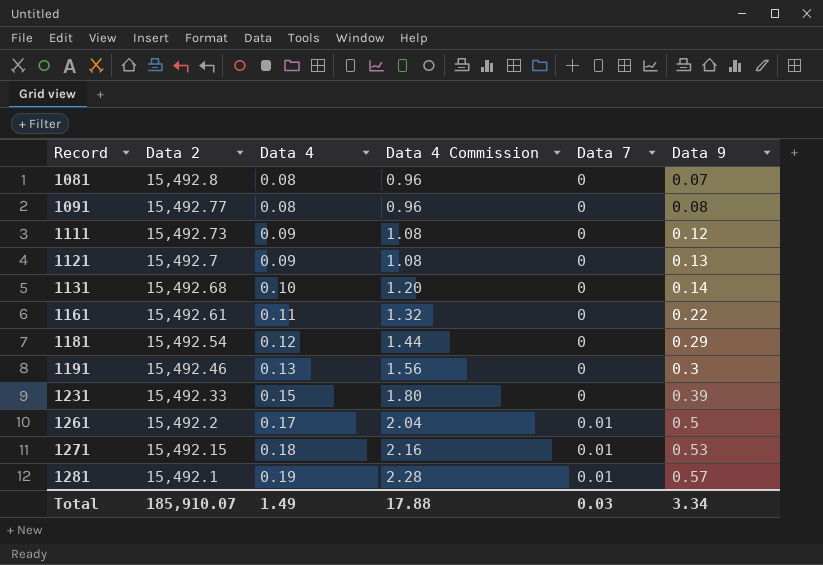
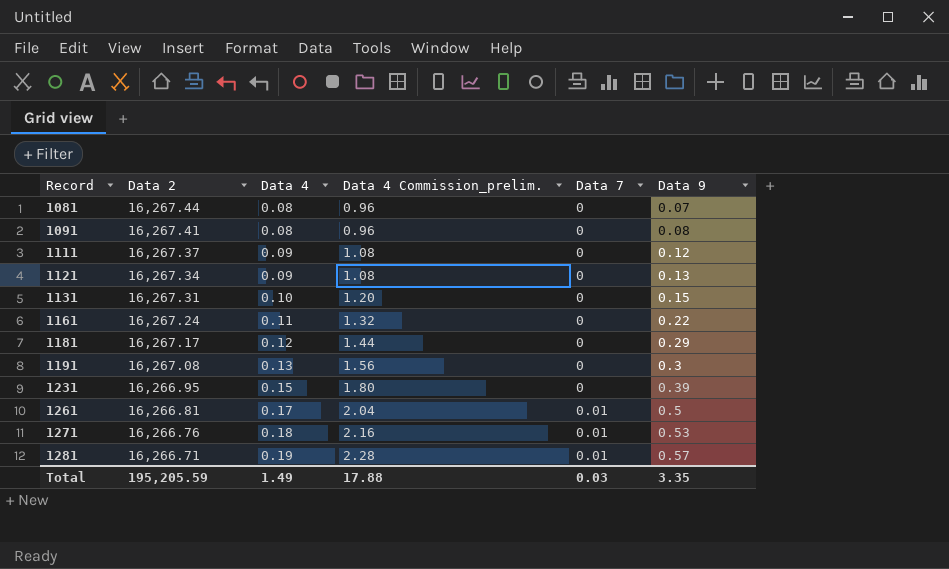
column name: Data 4 Commission -> Data 4 Commission_prelim.
1081 | Data 2: 15,492.8 -> 16,267.44
1091 | Data 2: 15,492.77 -> 16,267.41
1111 | Data 2: 15,492.73 -> 16,267.37
1121 | Data 2: 15,492.7 -> 16,267.34
1131 | Data 2: 15,492.68 -> 16,267.31
1131 | Data 9: 0.14 -> 0.15
1161 | Data 2: 15,492.61 -> 16,267.24
1181 | Data 2: 15,492.54 -> 16,267.17
1191 | Data 2: 15,492.46 -> 16,267.08
1231 | Data 2: 15,492.33 -> 16,266.95
1261 | Data 2: 15,492.2 -> 16,266.81
1271 | Data 2: 15,492.15 -> 16,266.76
1281 | Data 2: 15,492.1 -> 16,266.71
Total | Data 2: 185,910.07 -> 195,205.59
Total | Data 9: 3.34 -> 3.35

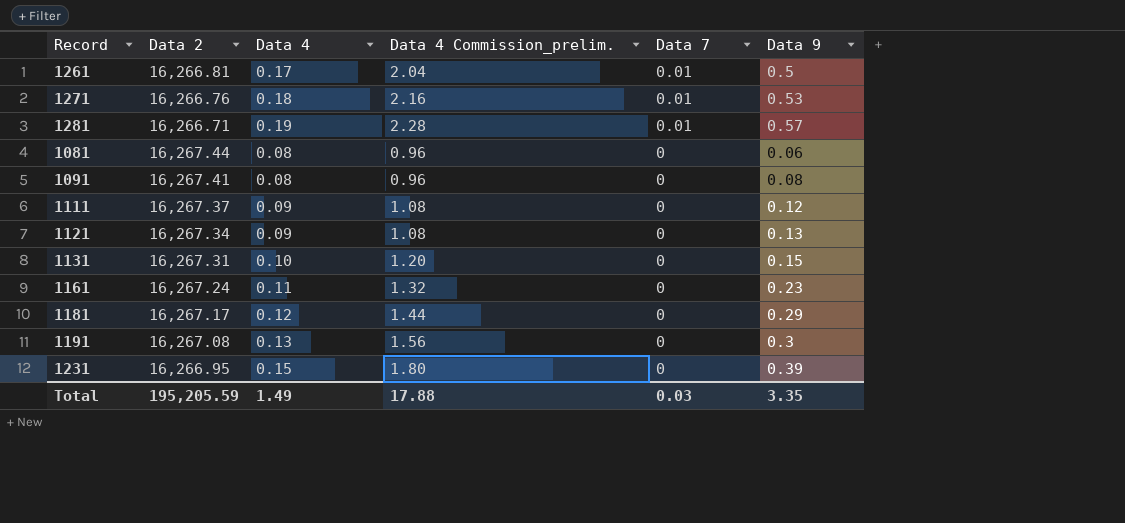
row order: Record ascending -> Data 7 descending
1081 | Data 9: 0.07 -> 0.06
1161 | Data 9: 0.22 -> 0.23

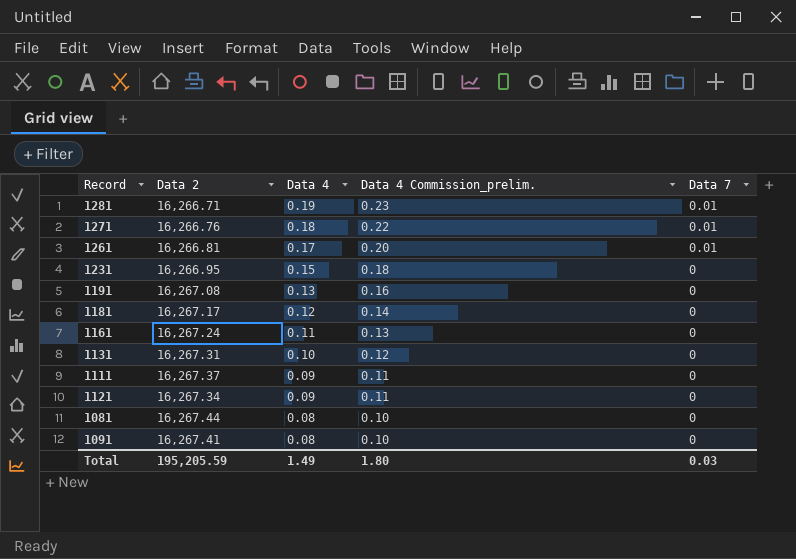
row order: Data 7 descending -> Data 4 descending
column Data 9 | position: 6 -> none
column Data 4 Commission_prelim. | formula: [Data 4] * 12 -> [Data 4] * 1.2
Total | Data 4 Commission_prelim.: 17.88 -> 1.80

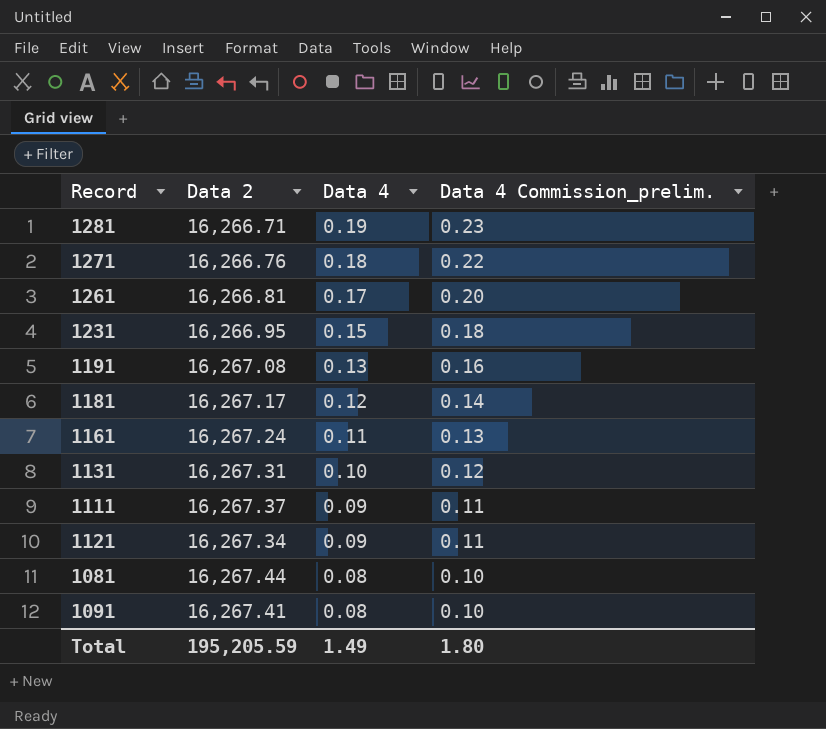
column Data 7 | position: 5 -> none

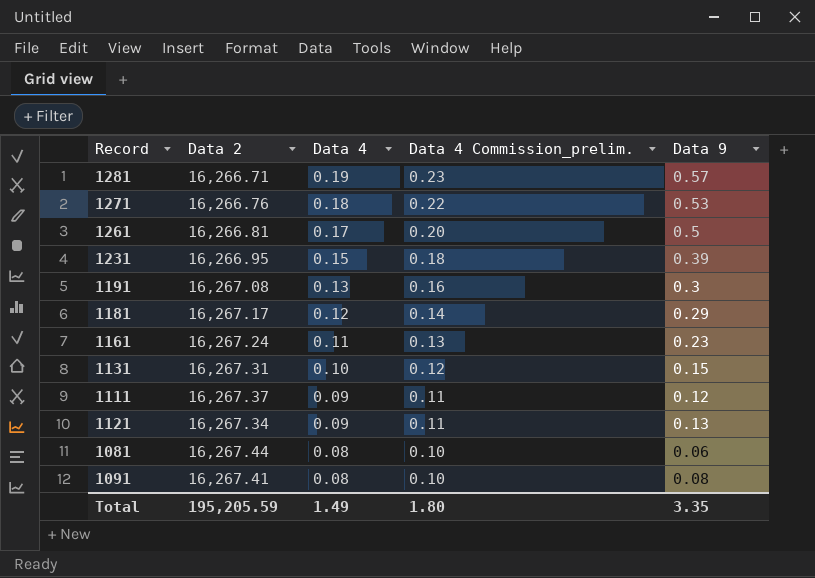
column Data 9 | position: none -> 5

